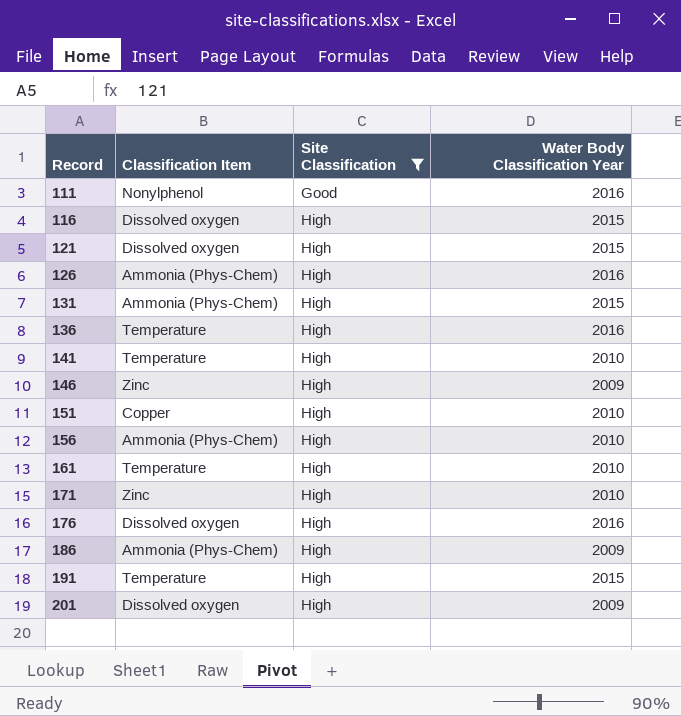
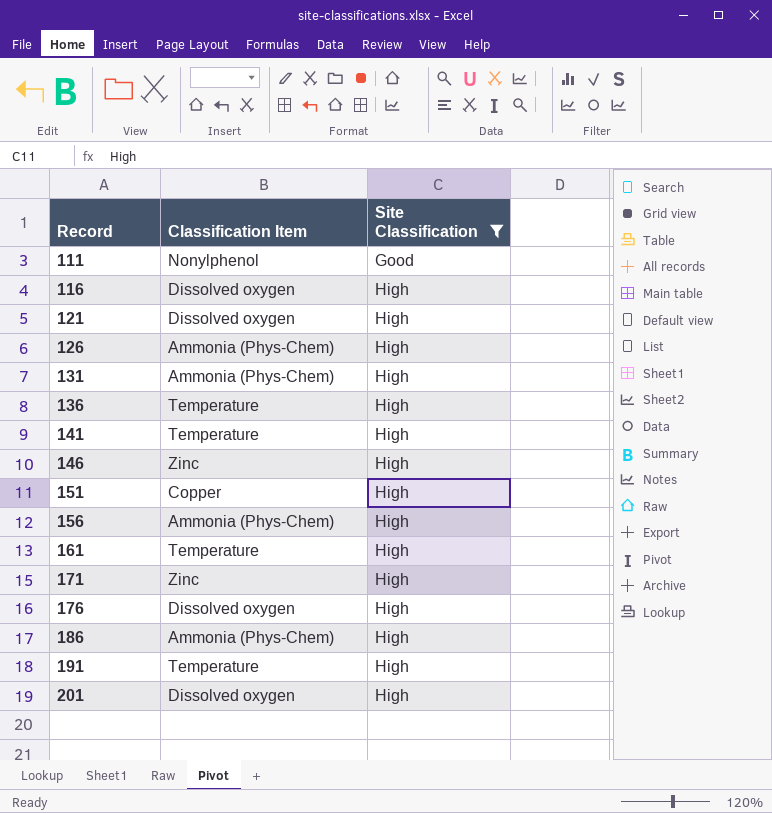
column Water Body Classification Year | position: 4 -> none

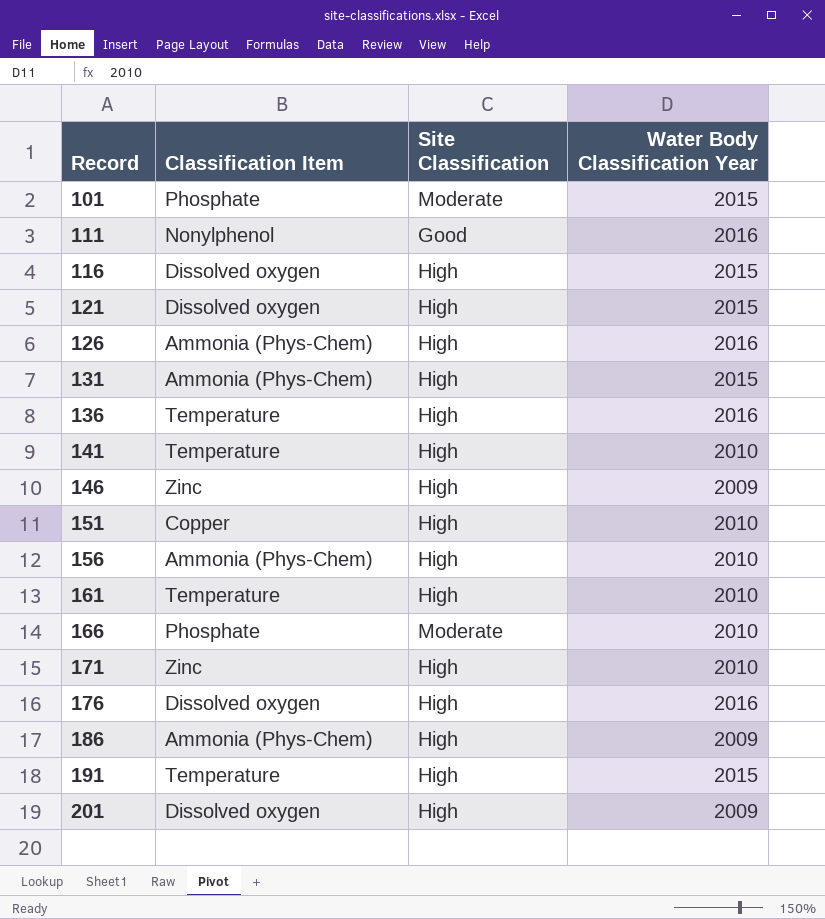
filter: Site Classification != Moderate -> none
column Water Body Classification Year | position: none -> 4

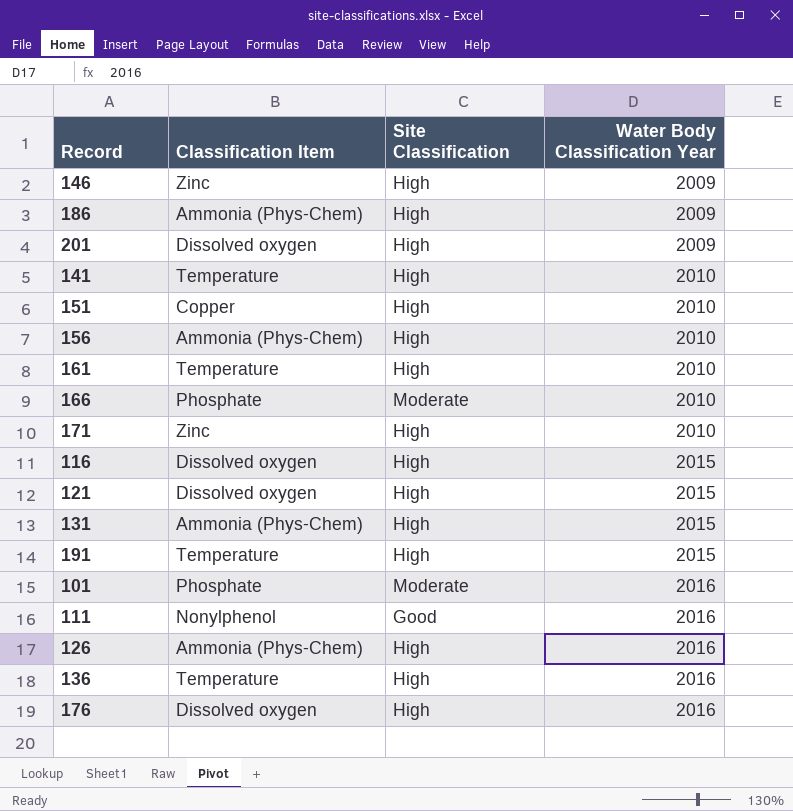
row order: Record ascending -> Water Body Classification Year ascending
101 | Water Body Classification Year: 2015 -> 2016

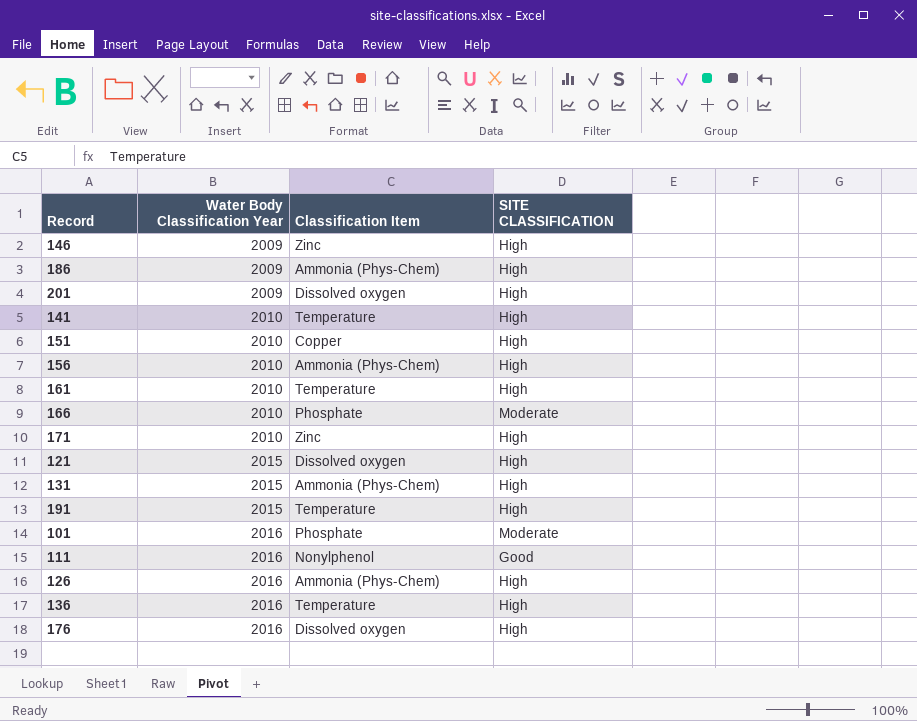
column Water Body Classification Year | position: 4 -> 2
column name: Site Classification -> SITE CLASSIFICATION
row 116: Dissolved oxygen | High | 2015 -> none

